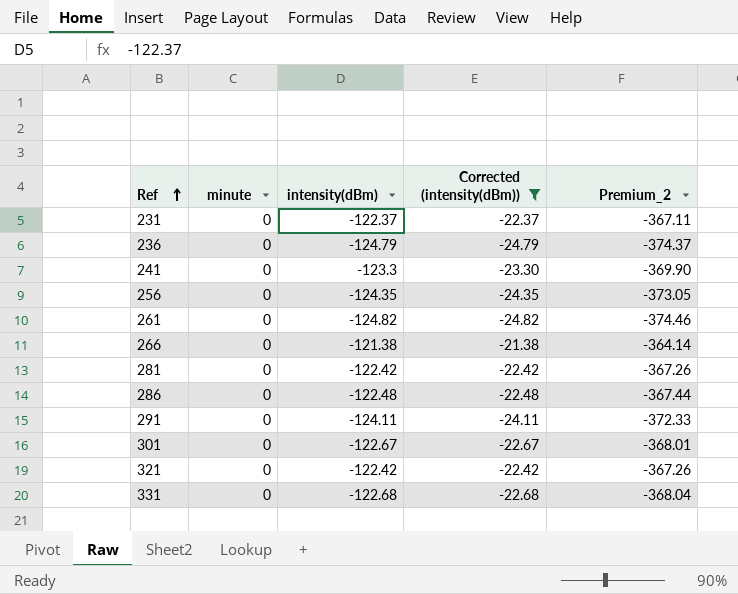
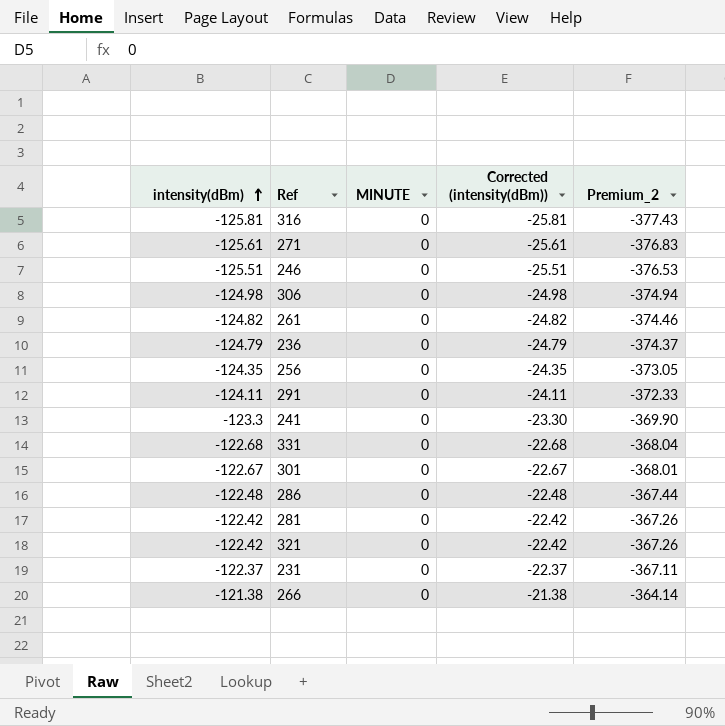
filter: Corrected (intensity(dBm)) >= -24.82 -> none
row order: Ref ascending -> intensity(dBm) ascending
column intensity(dBm) | position: 3 -> 1
column name: minute -> MINUTE

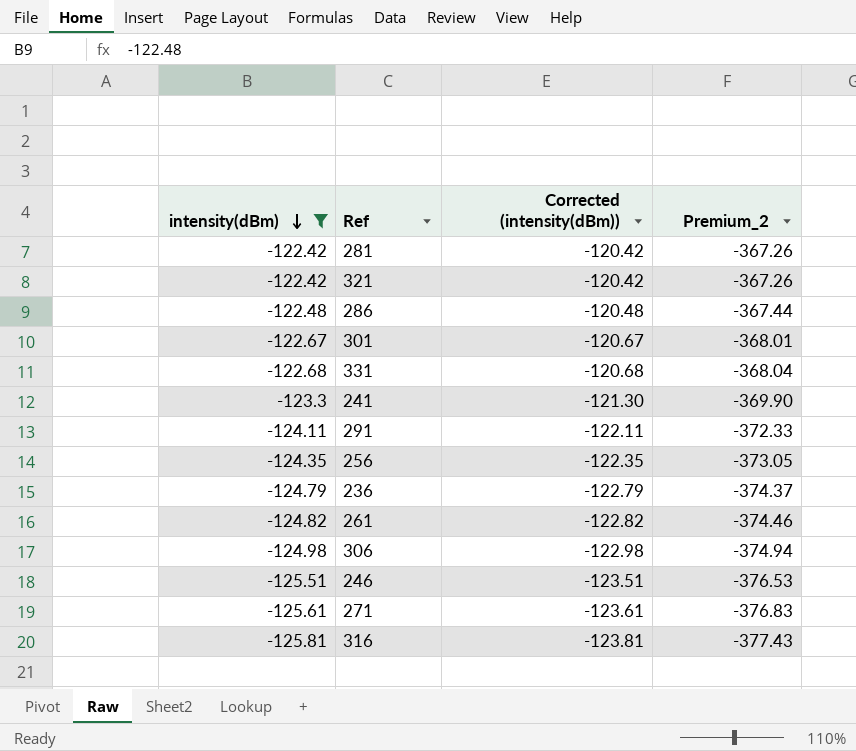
filter: none -> intensity(dBm) <= -122.42
row order: intensity(dBm) ascending -> intensity(dBm) descending
column MINUTE | position: 3 -> none
column Corrected (intensity(dBm)) | formula: [intensity(dBm)] + 100 -> [intensity(dBm)] + 2

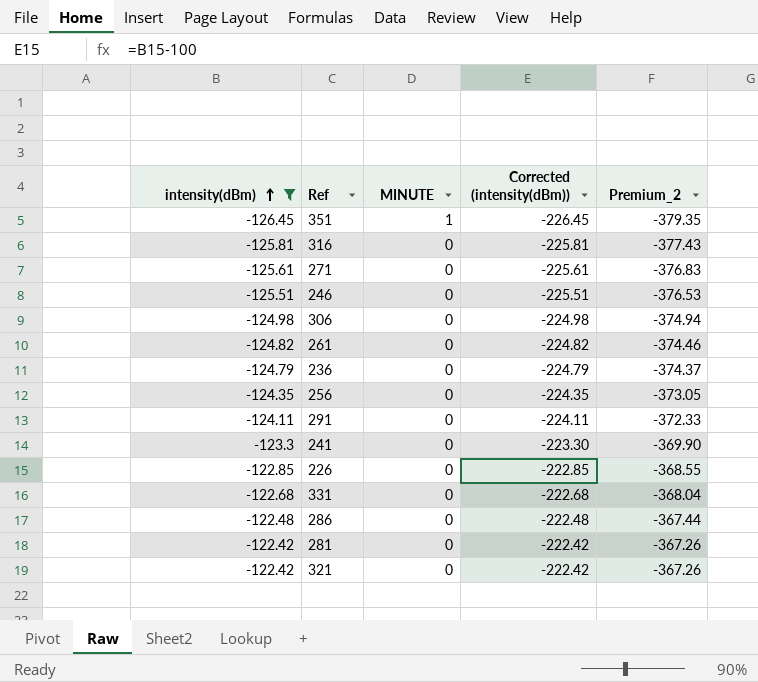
row order: intensity(dBm) descending -> intensity(dBm) ascending
column MINUTE | position: none -> 3
column Corrected (intensity(dBm)) | formula: [intensity(dBm)] + 2 -> [intensity(dBm)] - 100
row 301: -122.67 | -120.67 | -368.01 -> none
row 351: none -> -126.45 | 1 | -226.45 | -379.35
row 226: none -> -122.85 | 0 | -222.85 | -368.55

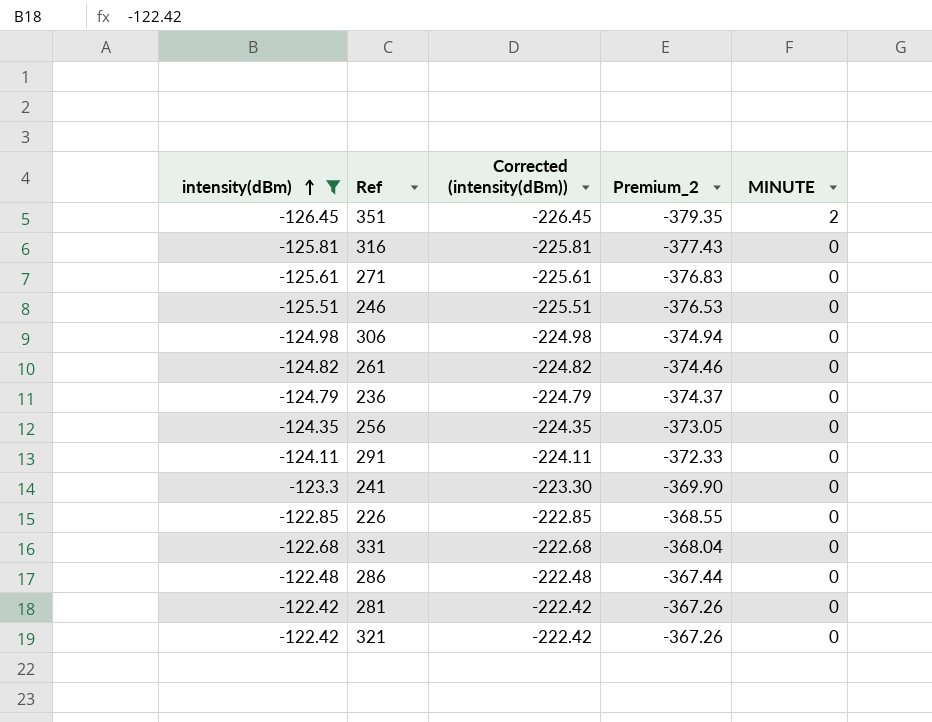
column MINUTE | position: 3 -> 5
351 | MINUTE: 1 -> 2

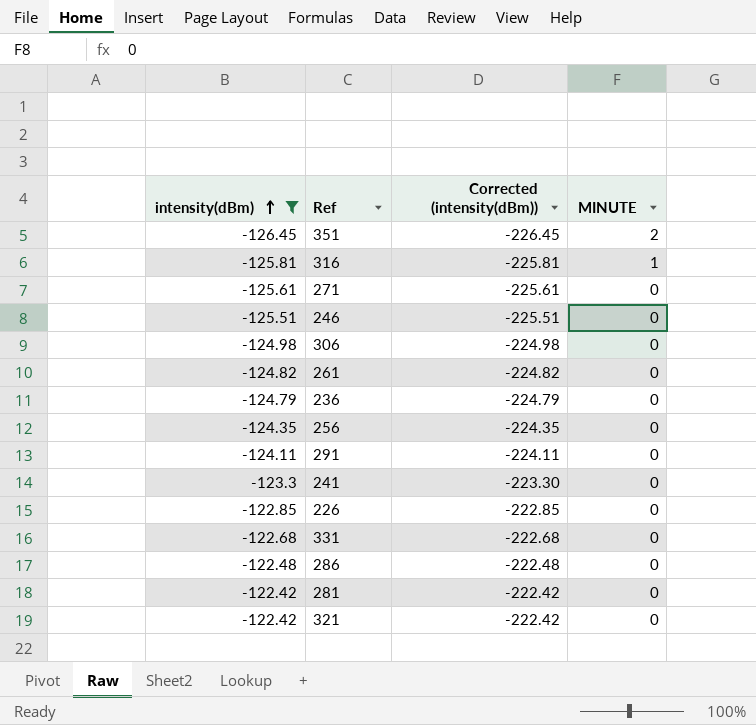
column Premium_2 | formula: [intensity(dBm)] * 3 -> none
316 | MINUTE: 0 -> 1

